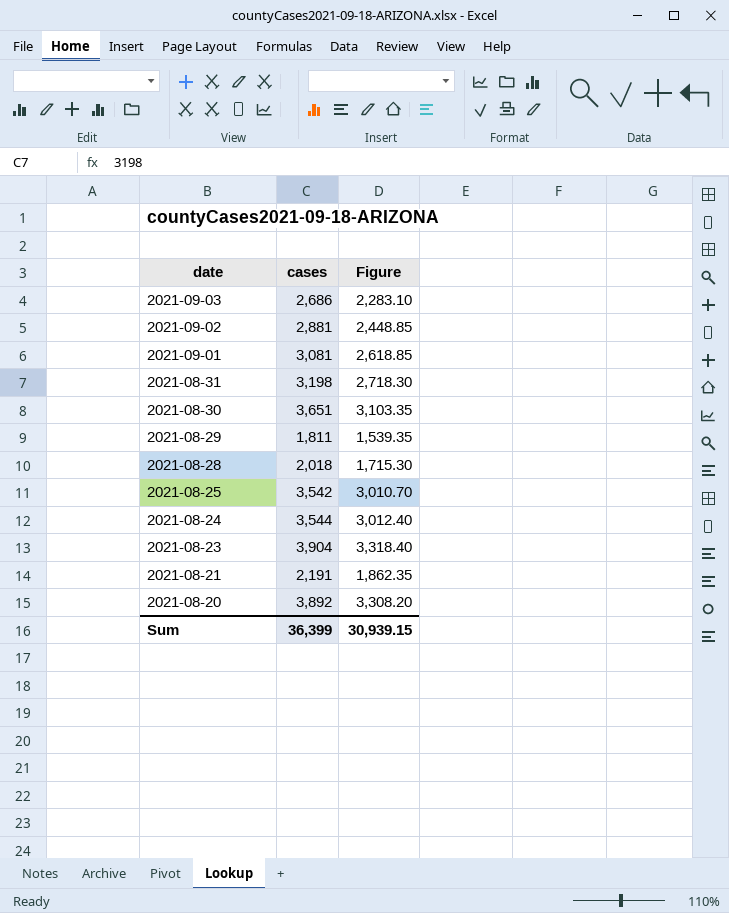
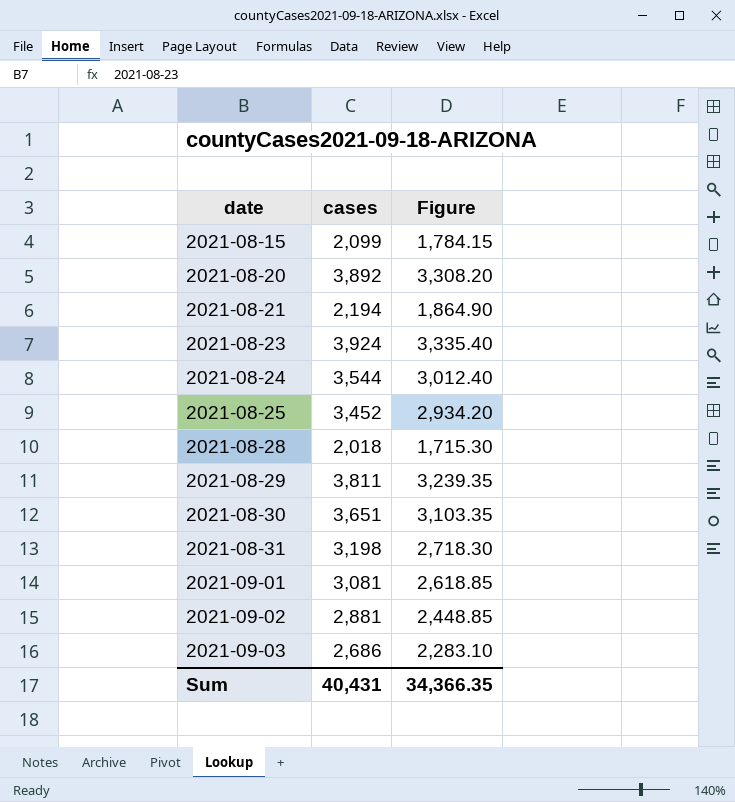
row order: date descending -> date ascending
row 2021-08-15: none -> 2,099 | 1,784.15
2021-08-21 | cases: 2,191 -> 2,194
2021-08-21 | Figure: 1,862.35 -> 1,864.90
2021-08-23 | cases: 3,904 -> 3,924
2021-08-23 | Figure: 3,318.40 -> 3,335.40
2021-08-25 | cases: 3,542 -> 3,452
2021-08-25 | Figure: 3,010.70 -> 2,934.20
2021-08-29 | cases: 1,811 -> 3,811
2021-08-29 | Figure: 1,539.35 -> 3,239.35
Sum | cases: 36,399 -> 40,431
Sum | Figure: 30,939.15 -> 34,366.35

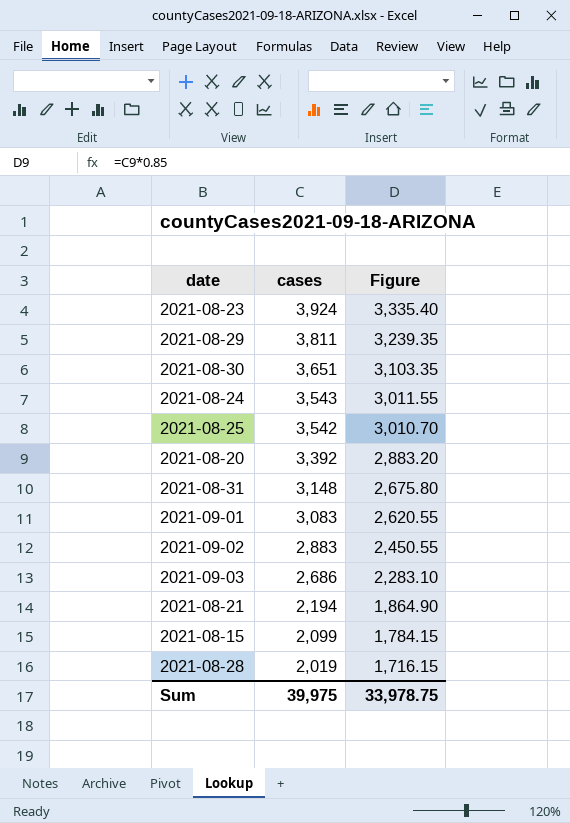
row order: date ascending -> cases descending
2021-08-24 | cases: 3,544 -> 3,543
2021-08-24 | Figure: 3,012.40 -> 3,011.55
2021-08-25 | cases: 3,452 -> 3,542
2021-08-25 | Figure: 2,934.20 -> 3,010.70
2021-08-20 | cases: 3,892 -> 3,392
2021-08-20 | Figure: 3,308.20 -> 2,883.20
2021-08-31 | cases: 3,198 -> 3,148
2021-08-31 | Figure: 2,718.30 -> 2,675.80
2021-09-01 | cases: 3,081 -> 3,083
2021-09-01 | Figure: 2,618.85 -> 2,620.55
2021-09-02 | cases: 2,881 -> 2,883
2021-09-02 | Figure: 2,448.85 -> 2,450.55
2021-08-28 | cases: 2,018 -> 2,019
2021-08-28 | Figure: 1,715.30 -> 1,716.15
Sum | cases: 40,431 -> 39,975
Sum | Figure: 34,366.35 -> 33,978.75

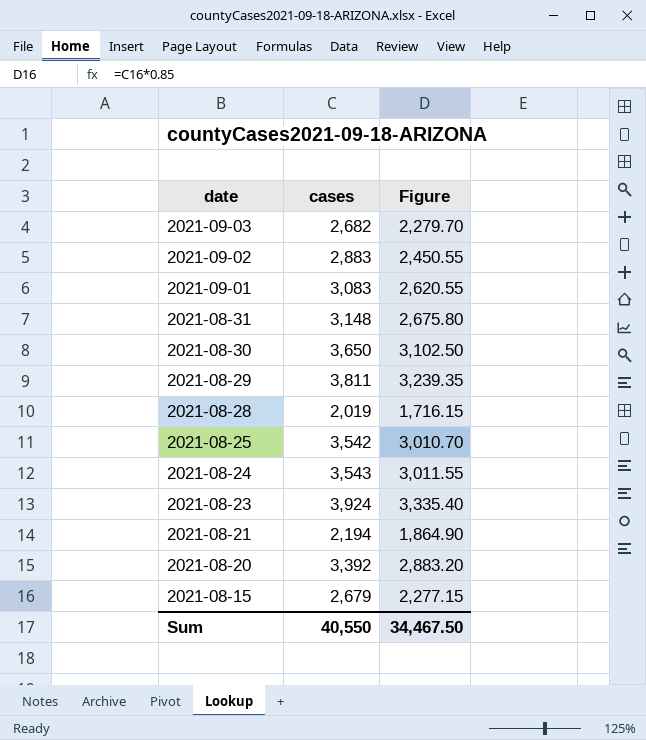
row order: cases descending -> date descending
2021-09-03 | cases: 2,686 -> 2,682
2021-09-03 | Figure: 2,283.10 -> 2,279.70
2021-08-30 | cases: 3,651 -> 3,650
2021-08-30 | Figure: 3,103.35 -> 3,102.50
2021-08-15 | cases: 2,099 -> 2,679
2021-08-15 | Figure: 1,784.15 -> 2,277.15
Sum | cases: 39,975 -> 40,550
Sum | Figure: 33,978.75 -> 34,467.50

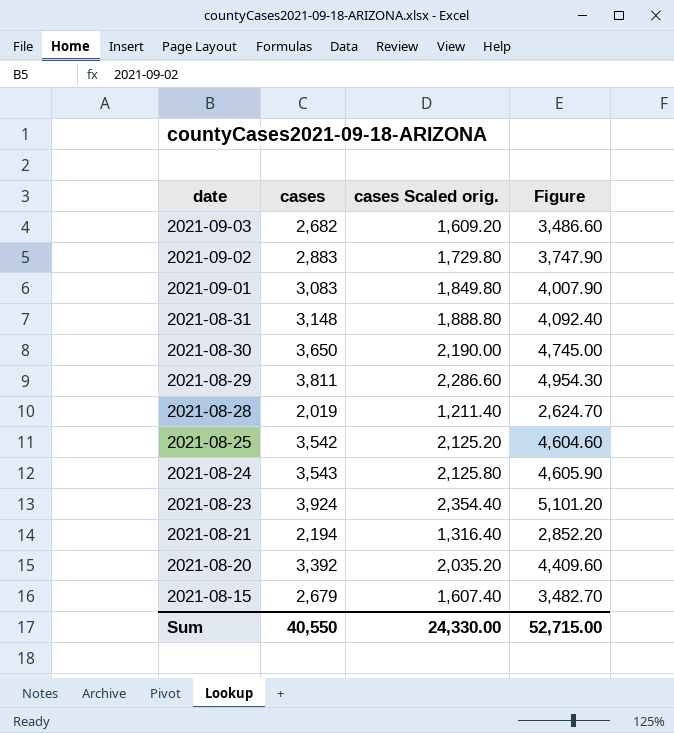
column cases Scaled orig. | formula: none -> [cases] * 0.6
column Figure | formula: [cases] * 0.85 -> [cases] * 1.3
Sum | Figure: 34,467.50 -> 52,715.00

